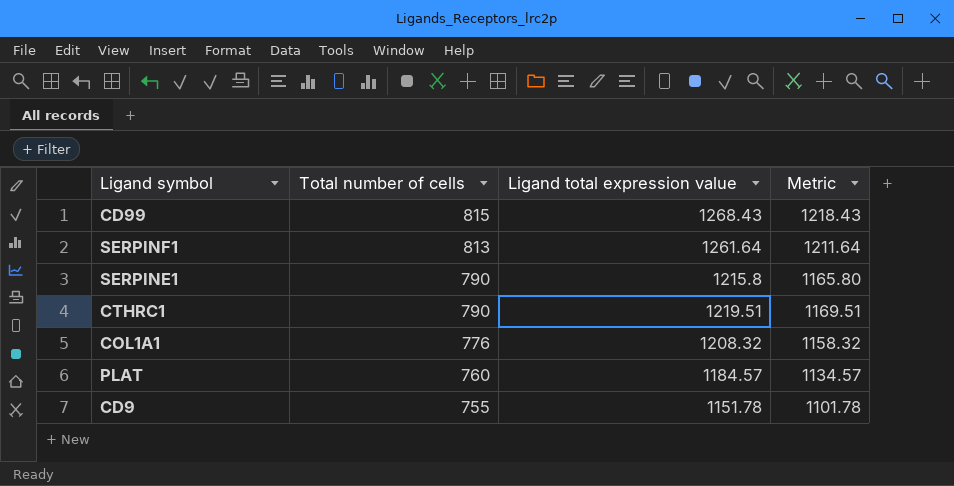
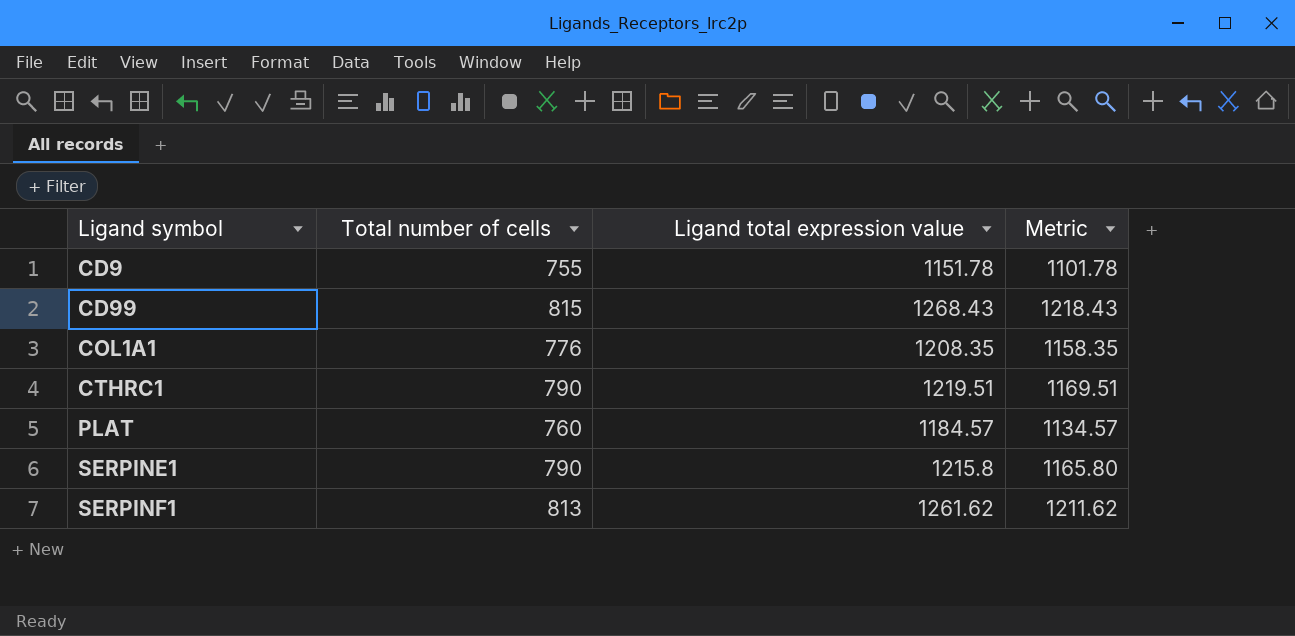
row order: Total number of cells descending -> Ligand symbol ascending
COL1A1 | Ligand total expression value: 1208.32 -> 1208.35
COL1A1 | Metric: 1158.32 -> 1158.35
SERPINF1 | Ligand total expression value: 1261.64 -> 1261.62
SERPINF1 | Metric: 1211.64 -> 1211.62

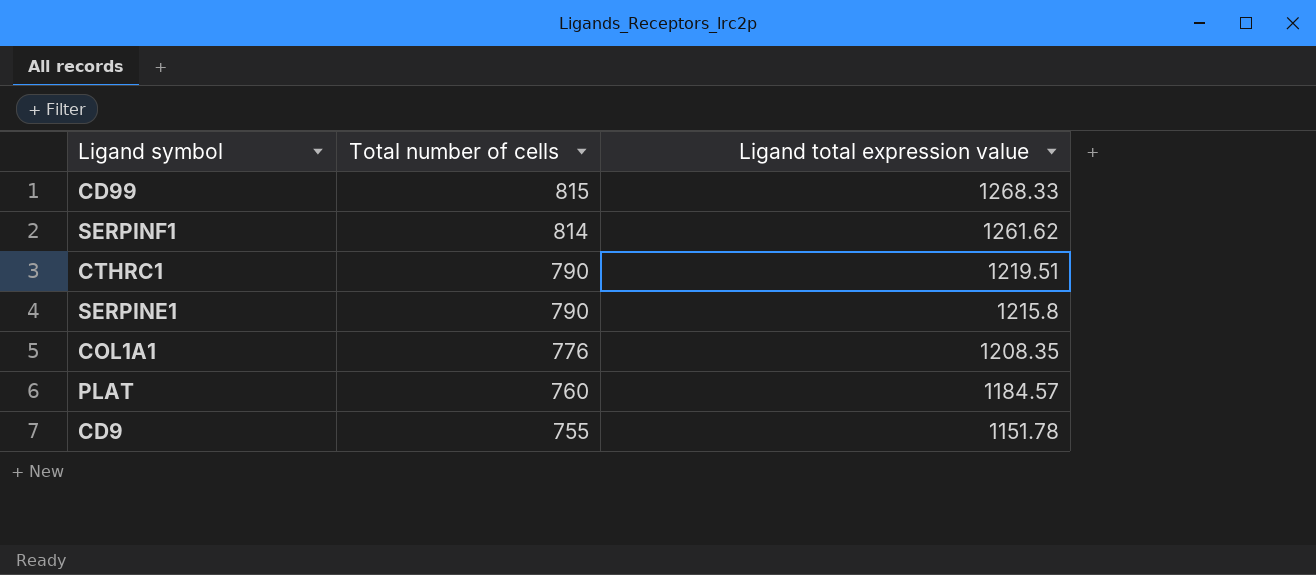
row order: Ligand symbol ascending -> Total number of cells descending
column Metric | formula: [Ligand total expression value] - 50 -> none
CD99 | Ligand total expression value: 1268.43 -> 1268.33
SERPINF1 | Total number of cells: 813 -> 814

